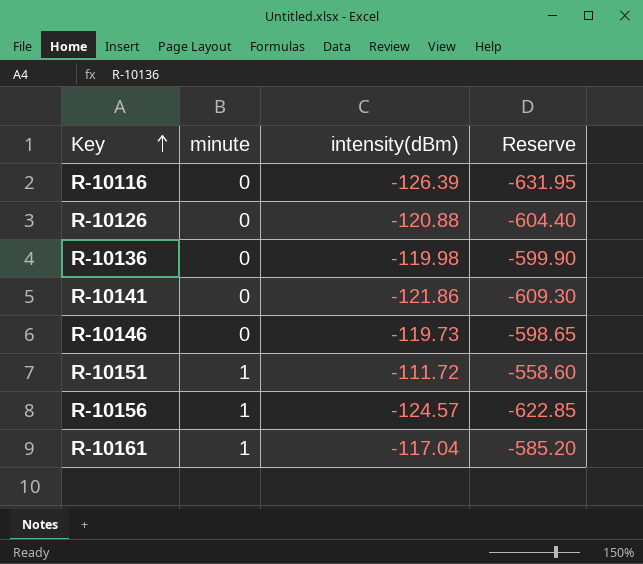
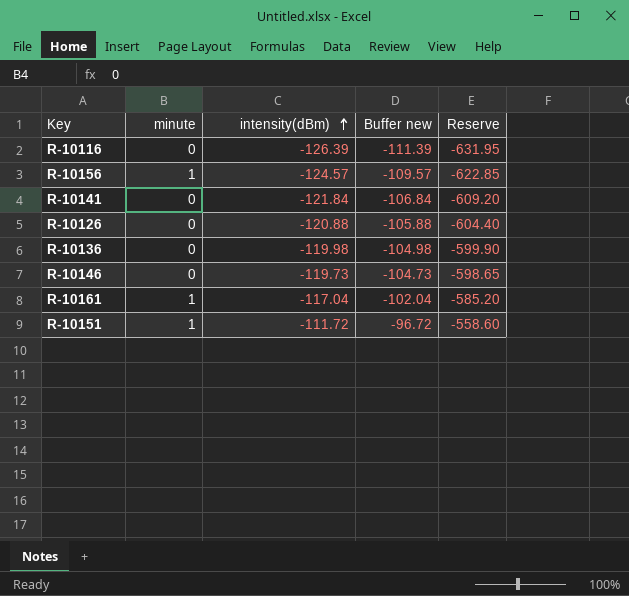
row order: Key ascending -> intensity(dBm) ascending
column Buffer new | formula: none -> [intensity(dBm)] + 15
R-10141 | intensity(dBm): -121.86 -> -121.84
R-10141 | Reserve: -609.30 -> -609.20

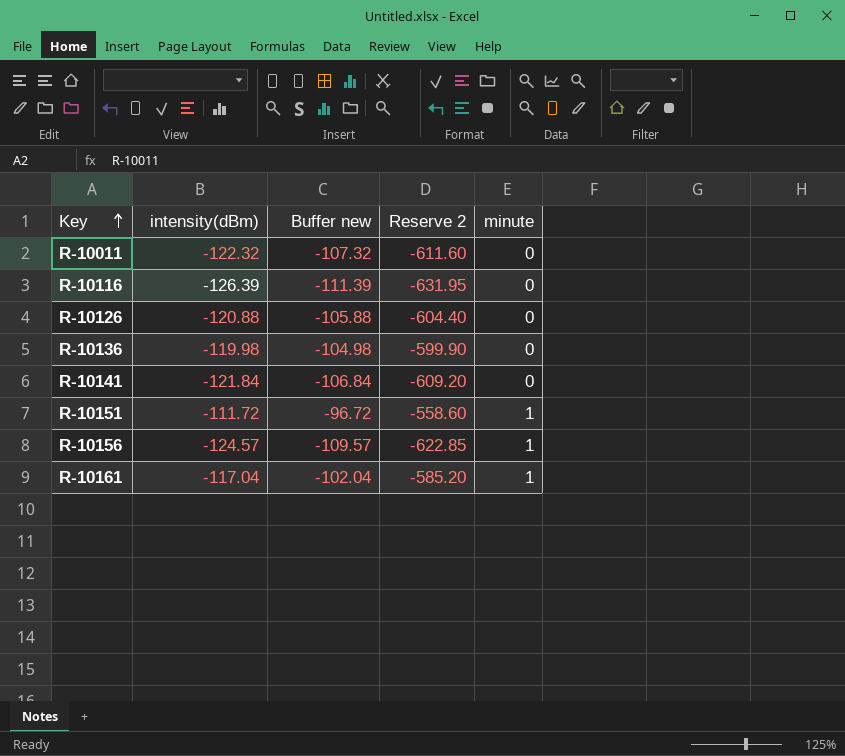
row order: intensity(dBm) ascending -> Key ascending
column name: Reserve -> Reserve 2
column minute | position: 2 -> 5
row R-10146: 0 | -119.73 | -104.73 | -598.65 -> none
row R-10011: none -> -122.32 | -107.32 | -611.60 | 0

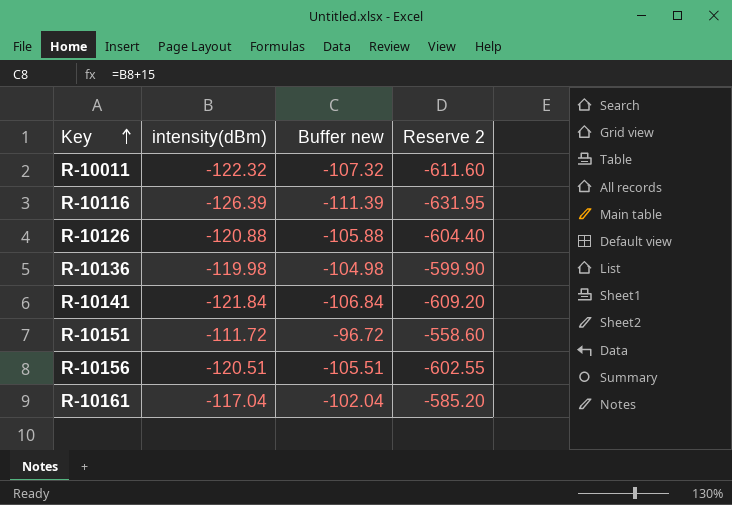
column minute | position: 5 -> none
R-10156 | intensity(dBm): -124.57 -> -120.51
R-10156 | Buffer new: -109.57 -> -105.51
R-10156 | Reserve 2: -622.85 -> -602.55

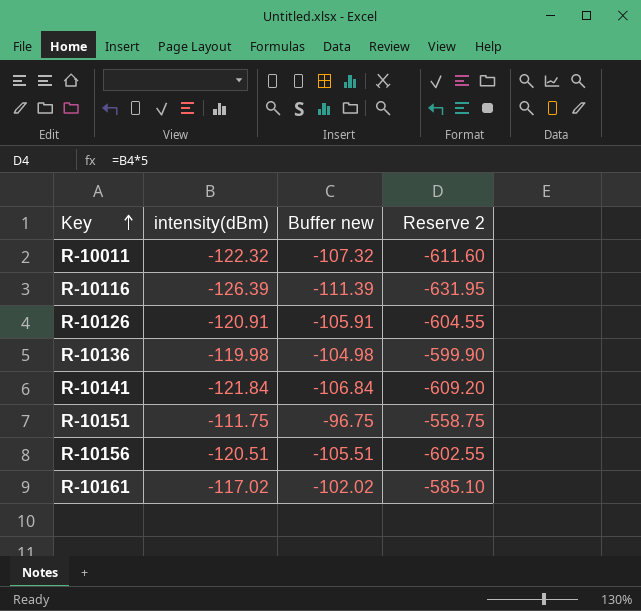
R-10126 | intensity(dBm): -120.88 -> -120.91
R-10126 | Buffer new: -105.88 -> -105.91
R-10126 | Reserve 2: -604.40 -> -604.55
R-10151 | intensity(dBm): -111.72 -> -111.75
R-10151 | Buffer new: -96.72 -> -96.75
R-10151 | Reserve 2: -558.60 -> -558.75
R-10161 | intensity(dBm): -117.04 -> -117.02
R-10161 | Buffer new: -102.04 -> -102.02
R-10161 | Reserve 2: -585.20 -> -585.10

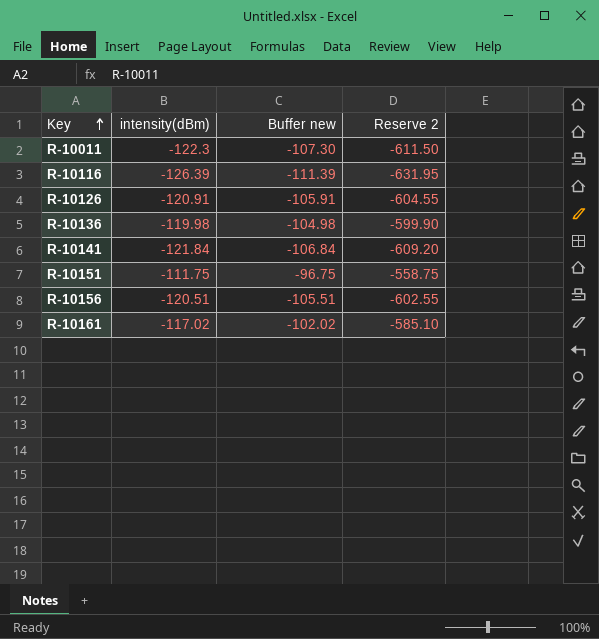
R-10011 | intensity(dBm): -122.32 -> -122.3
R-10011 | Buffer new: -107.32 -> -107.30
R-10011 | Reserve 2: -611.60 -> -611.50

